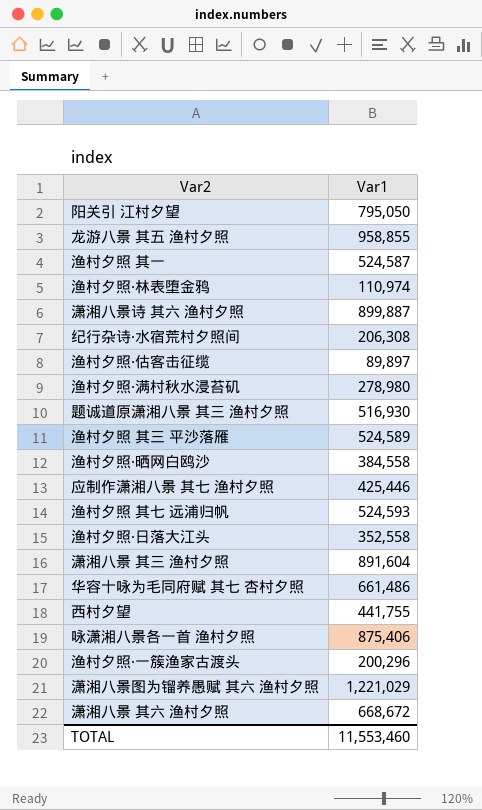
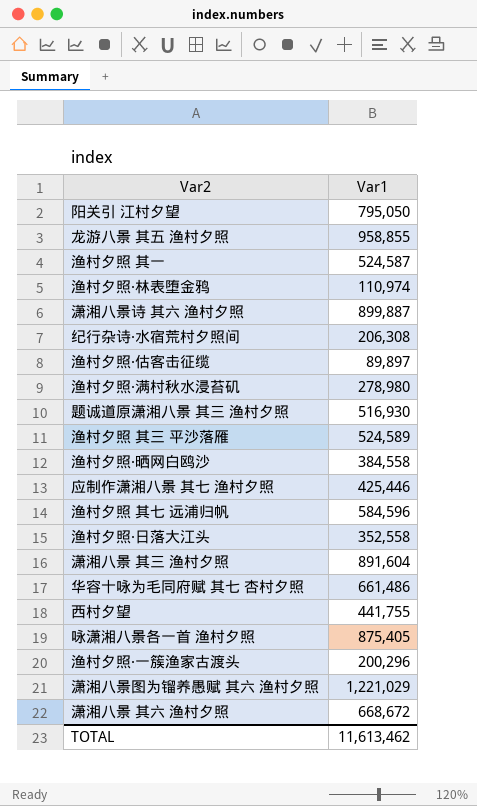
渔村夕照 其七 远浦归帆 | Var1: 524,593 -> 584,596
咏潇湘八景各一首 渔村夕照 | Var1: 875,406 -> 875,405
TOTAL | Var1: 11,553,460 -> 11,613,462

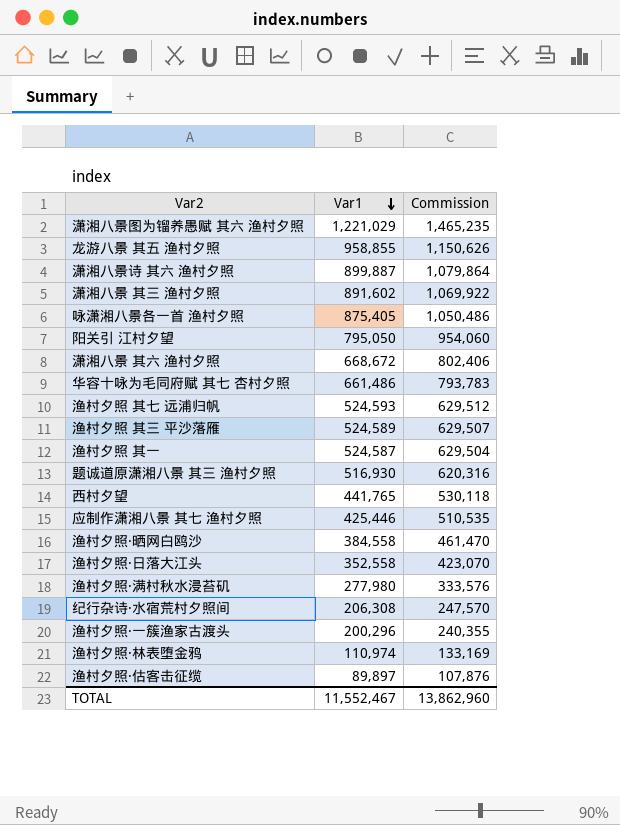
row order: none -> Var1 descending
column Commission | formula: none -> [Var1] * 1.2
潇湘八景 其三 渔村夕照 | Var1: 891,604 -> 891,602
渔村夕照 其七 远浦归帆 | Var1: 584,596 -> 524,593
西村夕望 | Var1: 441,755 -> 441,765
渔村夕照·满村秋水浸苔矶 | Var1: 278,980 -> 277,980
TOTAL | Var1: 11,613,462 -> 11,552,467

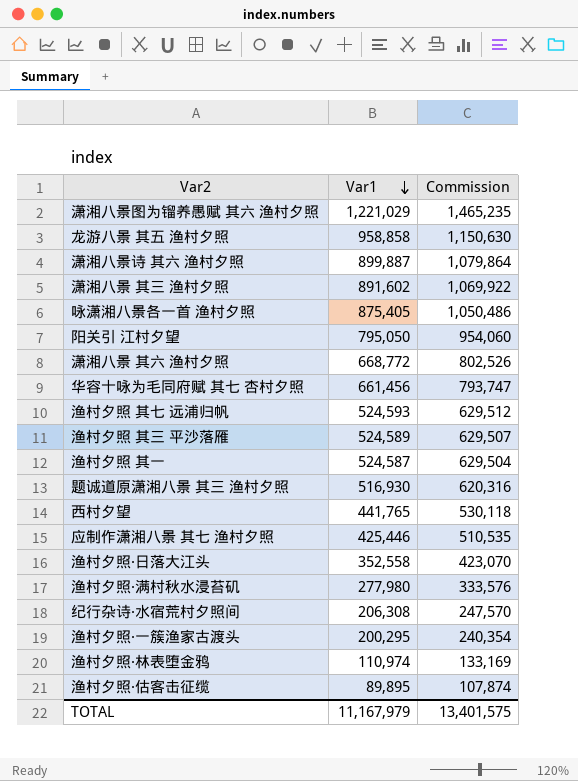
row 渔村夕照·晒网白鸥沙: 384,558 | 461,470 -> none
龙游八景 其五 渔村夕照 | Var1: 958,855 -> 958,858
龙游八景 其五 渔村夕照 | Commission: 1,150,626 -> 1,150,630
潇湘八景 其六 渔村夕照 | Var1: 668,672 -> 668,772
潇湘八景 其六 渔村夕照 | Commission: 802,406 -> 802,526
华容十咏为毛同府赋 其七 杏村夕照 | Var1: 661,486 -> 661,456
华容十咏为毛同府赋 其七 杏村夕照 | Commission: 793,783 -> 793,747
渔村夕照·一簇渔家古渡头 | Var1: 200,296 -> 200,295
渔村夕照·一簇渔家古渡头 | Commission: 240,355 -> 240,354
渔村夕照·估客击征缆 | Var1: 89,897 -> 89,895
渔村夕照·估客击征缆 | Commission: 107,876 -> 107,874
TOTAL | Var1: 11,552,467 -> 11,167,979
TOTAL | Commission: 13,862,960 -> 13,401,575

